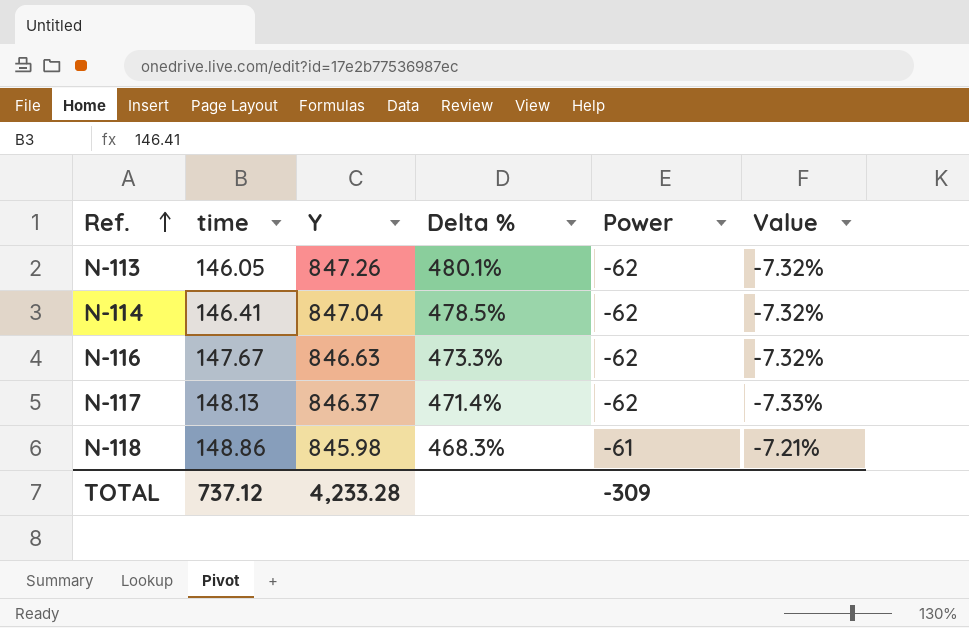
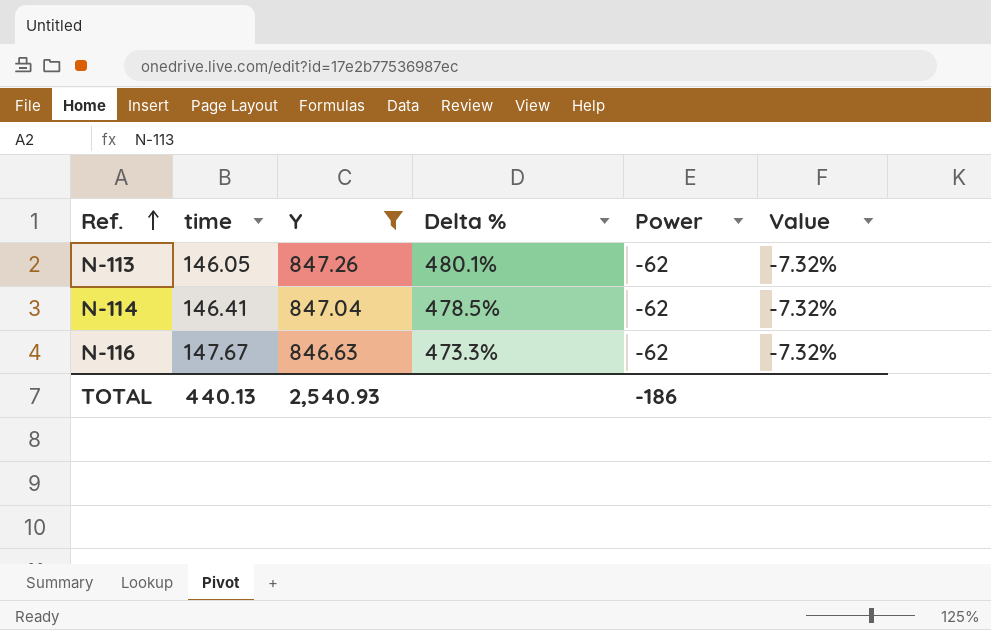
filter: none -> Y >= 846.63
TOTAL | time: 737.12 -> 440.13
TOTAL | Y: 4,233.28 -> 2,540.93
TOTAL | Power: -309 -> -186

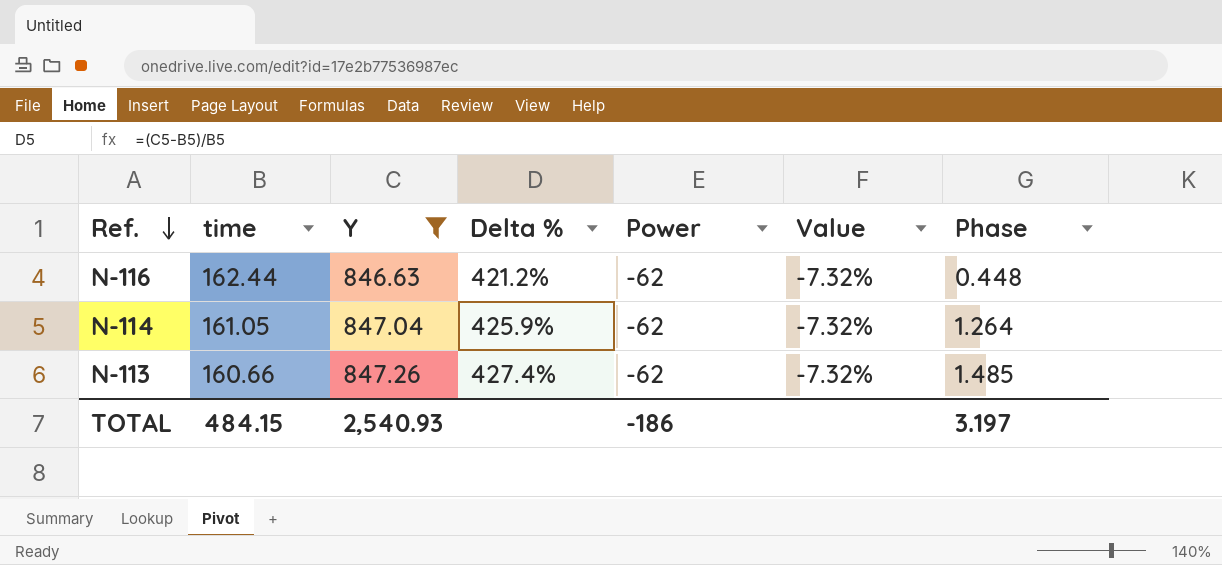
row order: Ref. ascending -> Ref. descending
column Phase | position: none -> 7
N-116 | time: 147.67 -> 162.44
N-116 | Delta %: 473.3% -> 421.2%
N-114 | time: 146.41 -> 161.05
N-114 | Delta %: 478.5% -> 425.9%
N-113 | time: 146.05 -> 160.66
N-113 | Delta %: 480.1% -> 427.4%
TOTAL | time: 440.13 -> 484.15

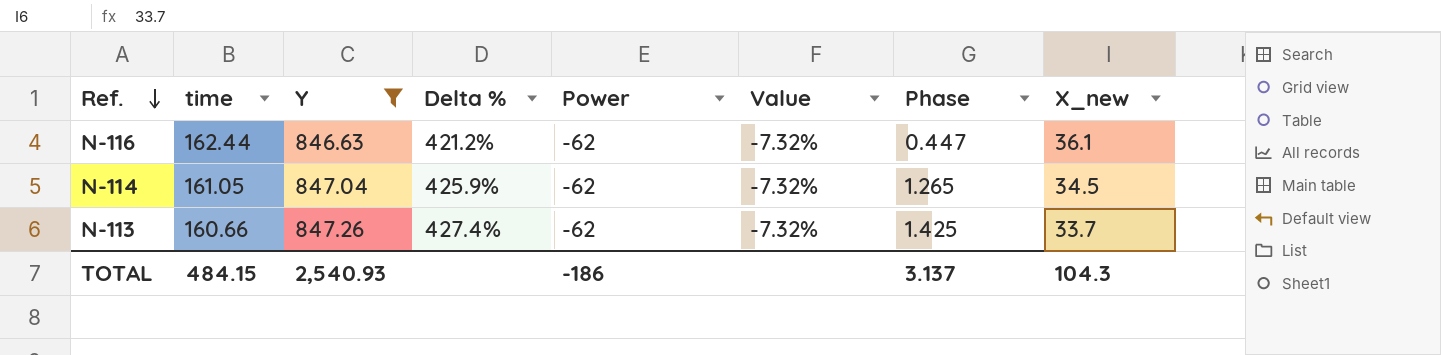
column X_new | position: none -> 8
N-116 | Phase: 0.448 -> 0.447
N-114 | Phase: 1.264 -> 1.265
N-113 | Phase: 1.485 -> 1.425
TOTAL | Phase: 3.197 -> 3.137

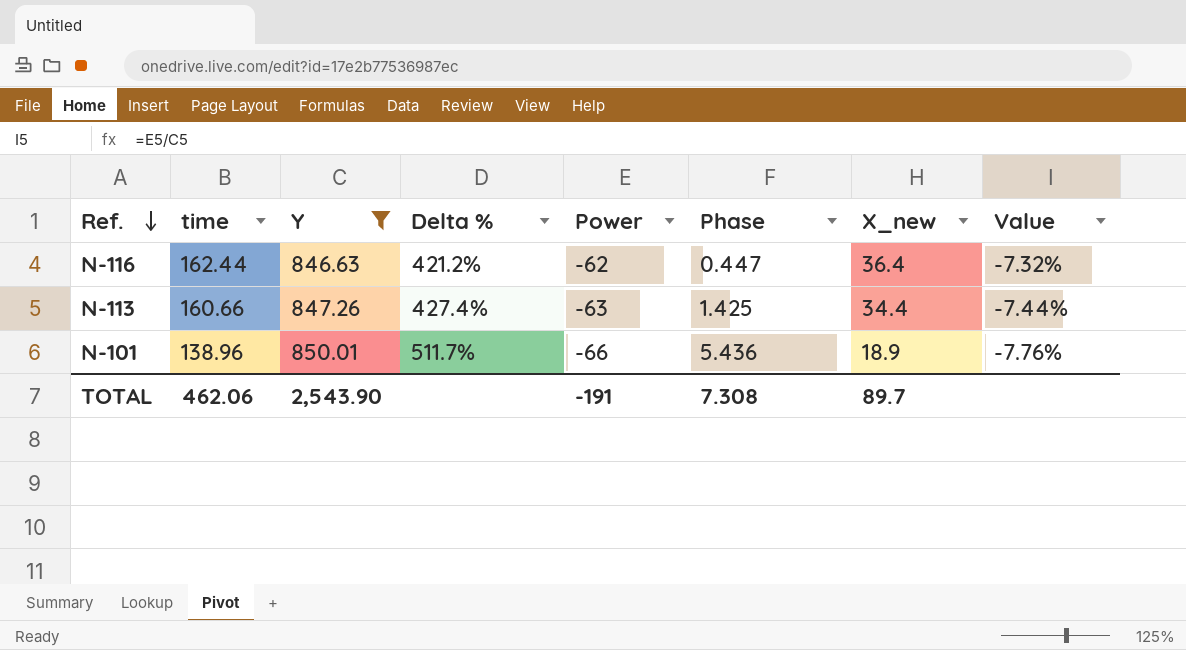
column Value | position: 6 -> 8
row N-114: 161.05 | 847.04 | 425.9% | -62 | -7.32% | 1.265 | 34.5 -> none
N-116 | X_new: 36.1 -> 36.4
N-113 | Power: -62 -> -63
N-113 | X_new: 33.7 -> 34.4
N-113 | Value: -7.32% -> -7.44%
row N-101: none -> 138.96 | 850.01 | 511.7% | -66 | 5.436 | 18.9 | -7.76%
TOTAL | time: 484.15 -> 462.06
TOTAL | Y: 2,540.93 -> 2,543.90
TOTAL | Power: -186 -> -191
TOTAL | Phase: 3.137 -> 7.308
TOTAL | X_new: 104.3 -> 89.7

